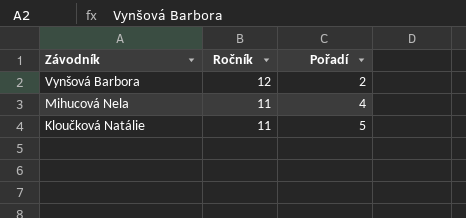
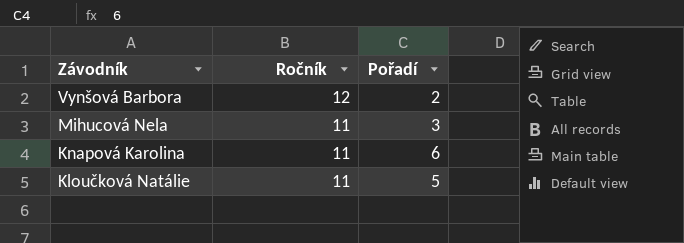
Mihucová Nela | Pořadí: 4 -> 3
row Knapová Karolina: none -> 11 | 6

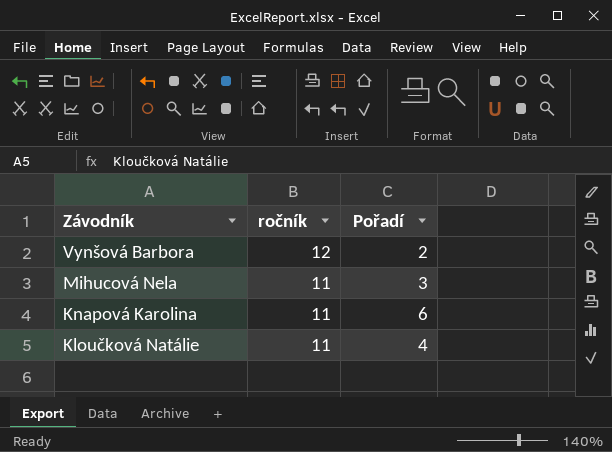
column name: Ročník -> ročník
Kloučková Natálie | Pořadí: 5 -> 4

